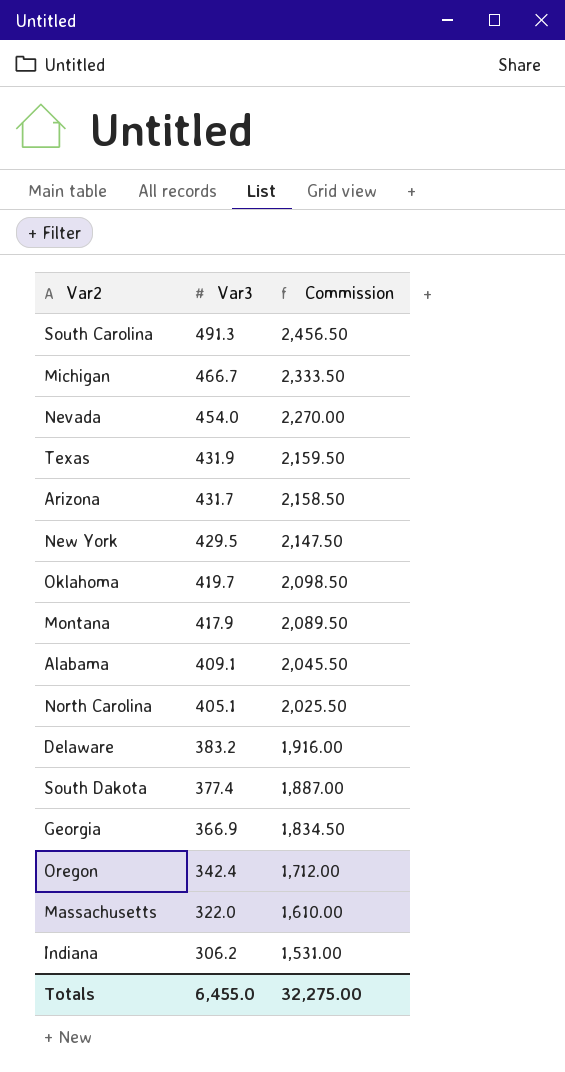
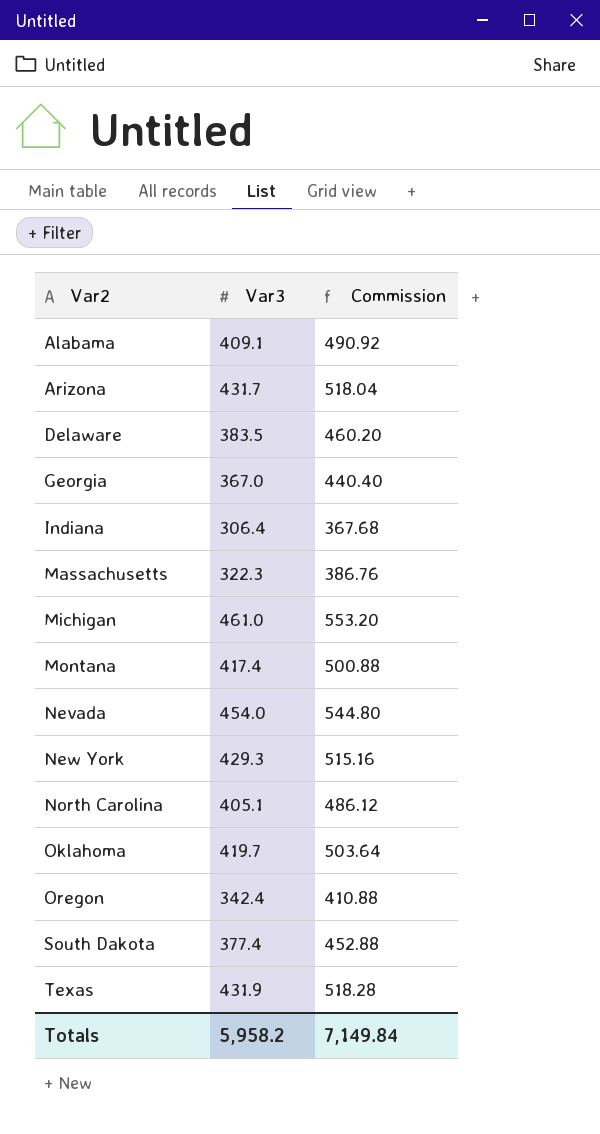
row order: Var3 descending -> Var2 ascending
column Commission | formula: [Var3] * 5 -> [Var3] * 1.2
row South Carolina: 491.3 | 2,456.50 -> none
Delaware | Var3: 383.2 -> 383.5
Georgia | Var3: 366.9 -> 367.0
Indiana | Var3: 306.2 -> 306.4
Massachusetts | Var3: 322.0 -> 322.3
Michigan | Var3: 466.7 -> 461.0
Montana | Var3: 417.9 -> 417.4
New York | Var3: 429.5 -> 429.3
Totals | Var3: 6,455.0 -> 5,958.2
Totals | Commission: 32,275.00 -> 7,149.84

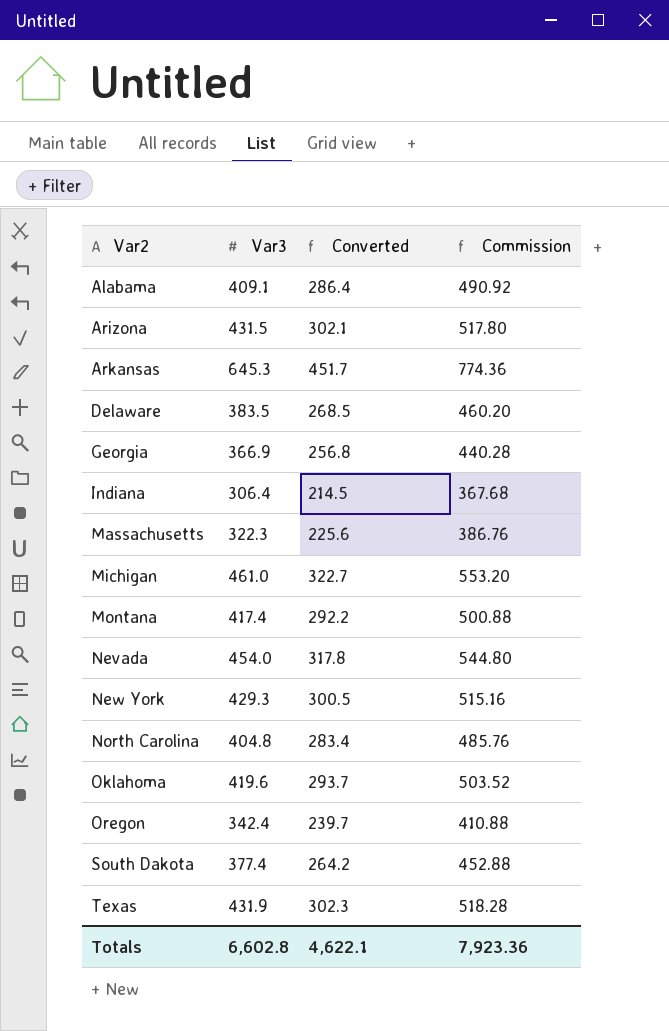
column Converted | formula: none -> [Var3] * 0.7
Arizona | Var3: 431.7 -> 431.5
Arizona | Commission: 518.04 -> 517.80
row Arkansas: none -> 645.3 | 451.7 | 774.36
Georgia | Var3: 367.0 -> 366.9
Georgia | Commission: 440.40 -> 440.28
North Carolina | Var3: 405.1 -> 404.8
North Carolina | Commission: 486.12 -> 485.76
Oklahoma | Var3: 419.7 -> 419.6
Oklahoma | Commission: 503.64 -> 503.52
Totals | Var3: 5,958.2 -> 6,602.8
Totals | Commission: 7,149.84 -> 7,923.36

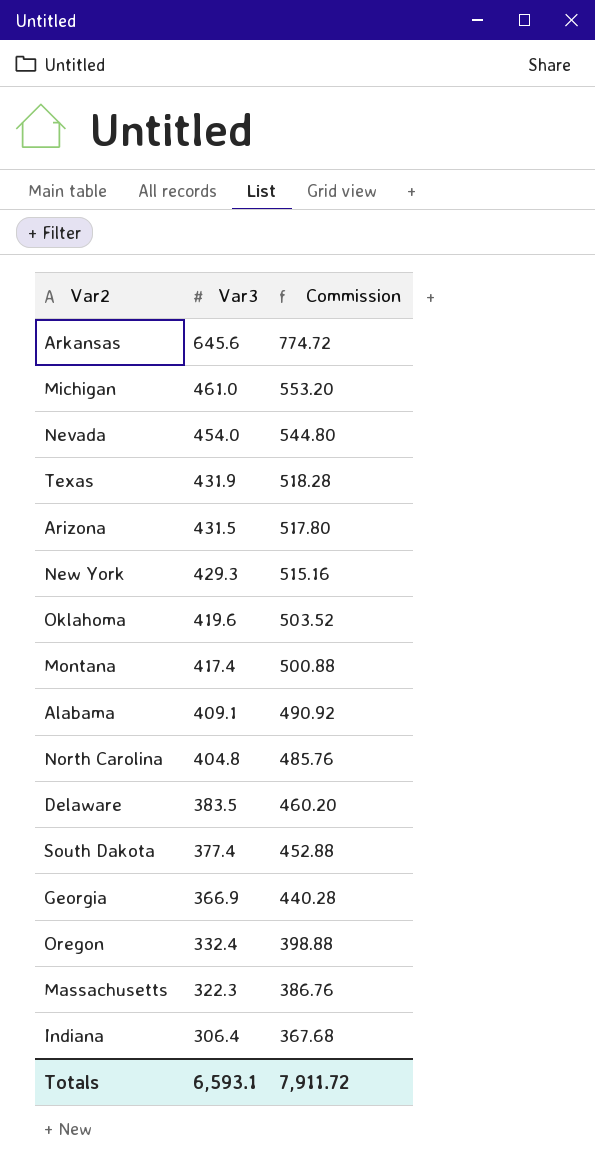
row order: Var2 ascending -> Var3 descending
column Converted | formula: [Var3] * 0.7 -> none
Arkansas | Var3: 645.3 -> 645.6
Arkansas | Commission: 774.36 -> 774.72
Oregon | Var3: 342.4 -> 332.4
Oregon | Commission: 410.88 -> 398.88
Totals | Var3: 6,602.8 -> 6,593.1
Totals | Commission: 7,923.36 -> 7,911.72

